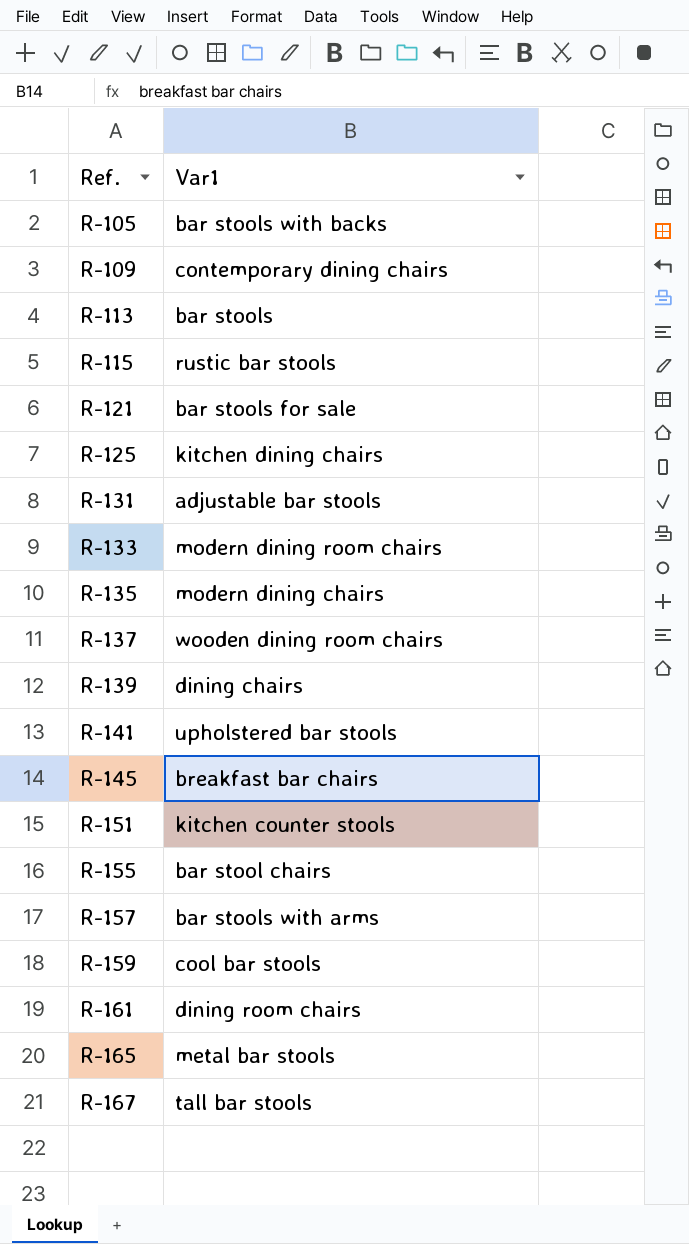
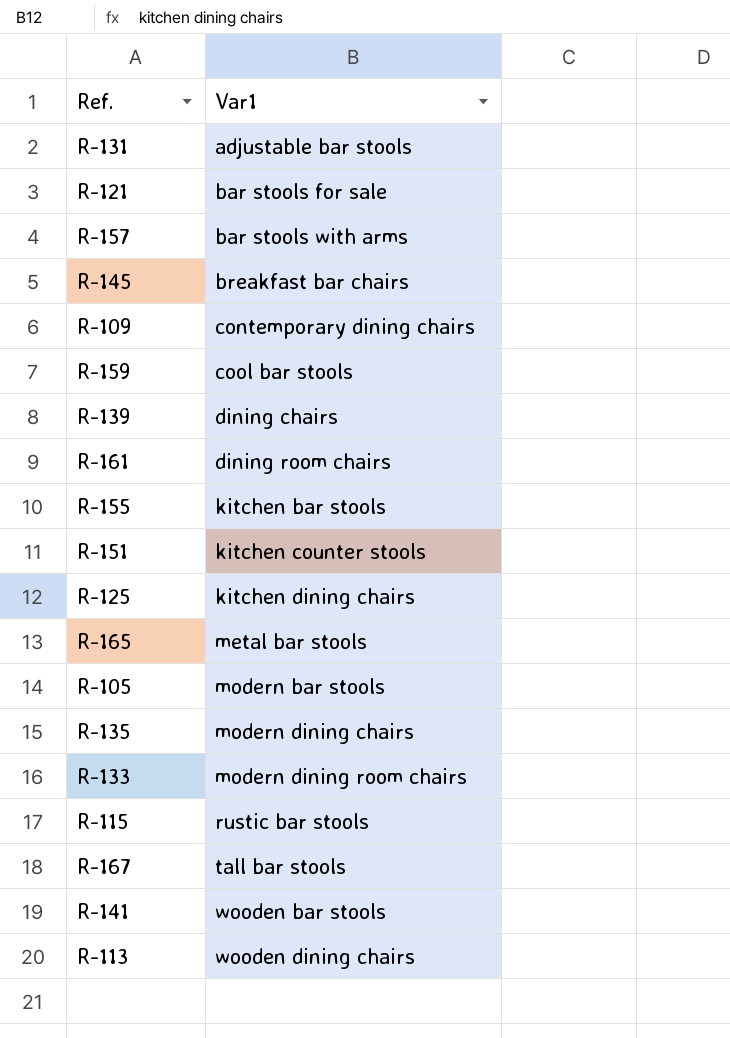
row order: Ref. ascending -> Var1 ascending
row R-137: wooden dining room chairs -> none
R-155 | Var1: bar stool chairs -> kitchen bar stools
R-105 | Var1: bar stools with backs -> modern bar stools
R-141 | Var1: upholstered bar stools -> wooden bar stools
R-113 | Var1: bar stools -> wooden dining chairs

